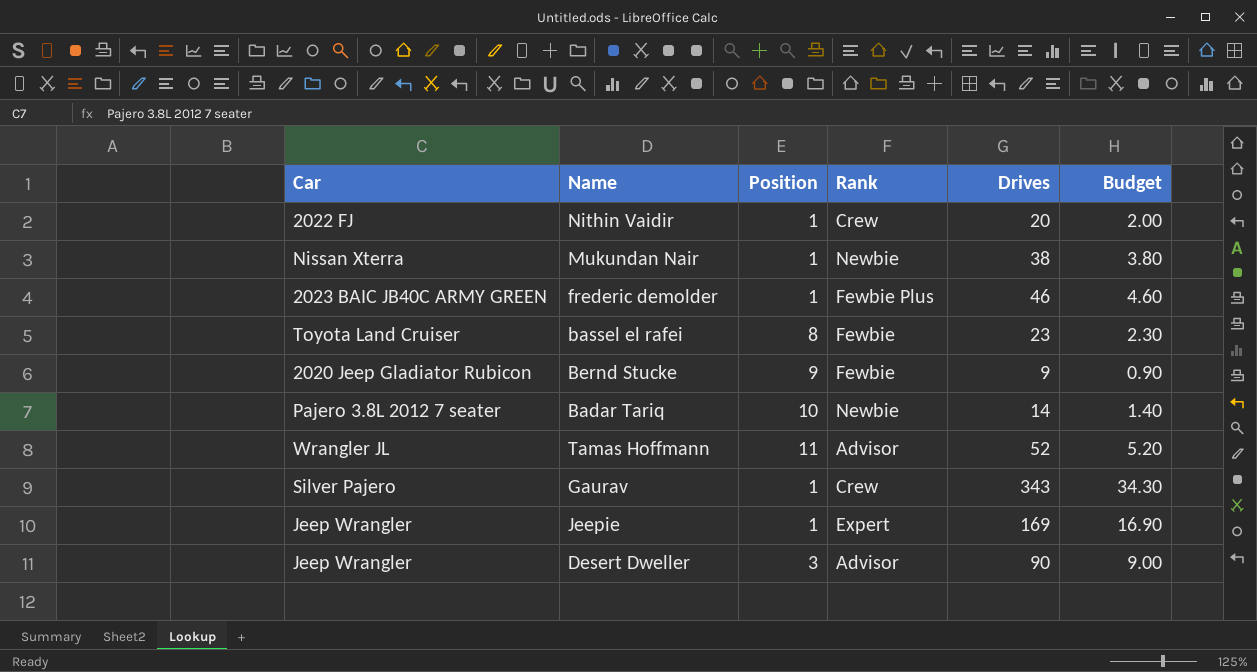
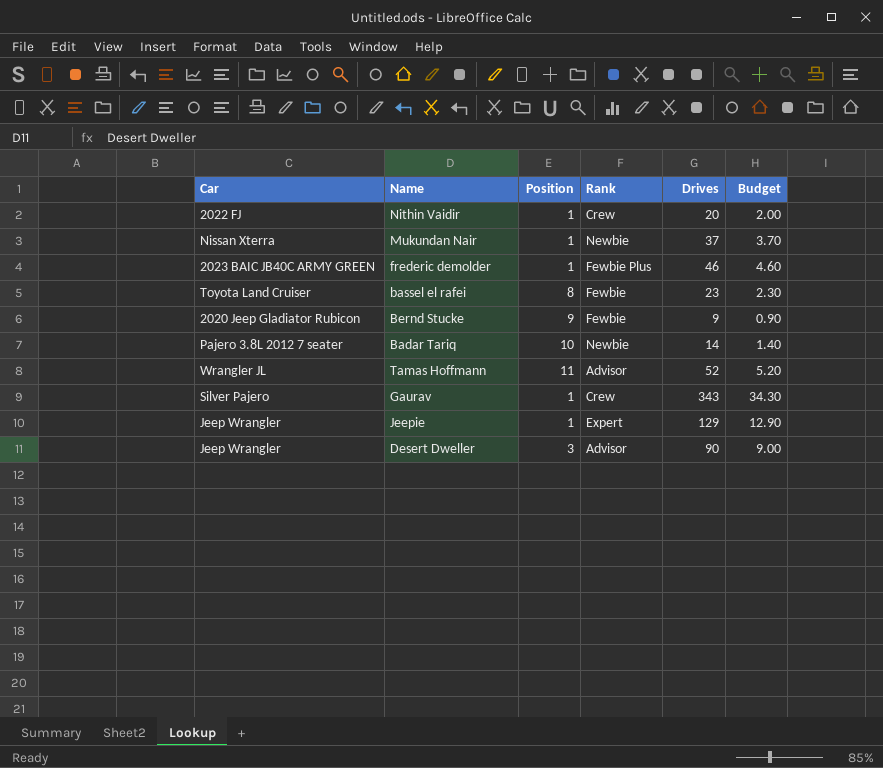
Mukundan Nair | Drives: 38 -> 37
Mukundan Nair | Budget: 3.80 -> 3.70
Jeepie | Drives: 169 -> 129
Jeepie | Budget: 16.90 -> 12.90

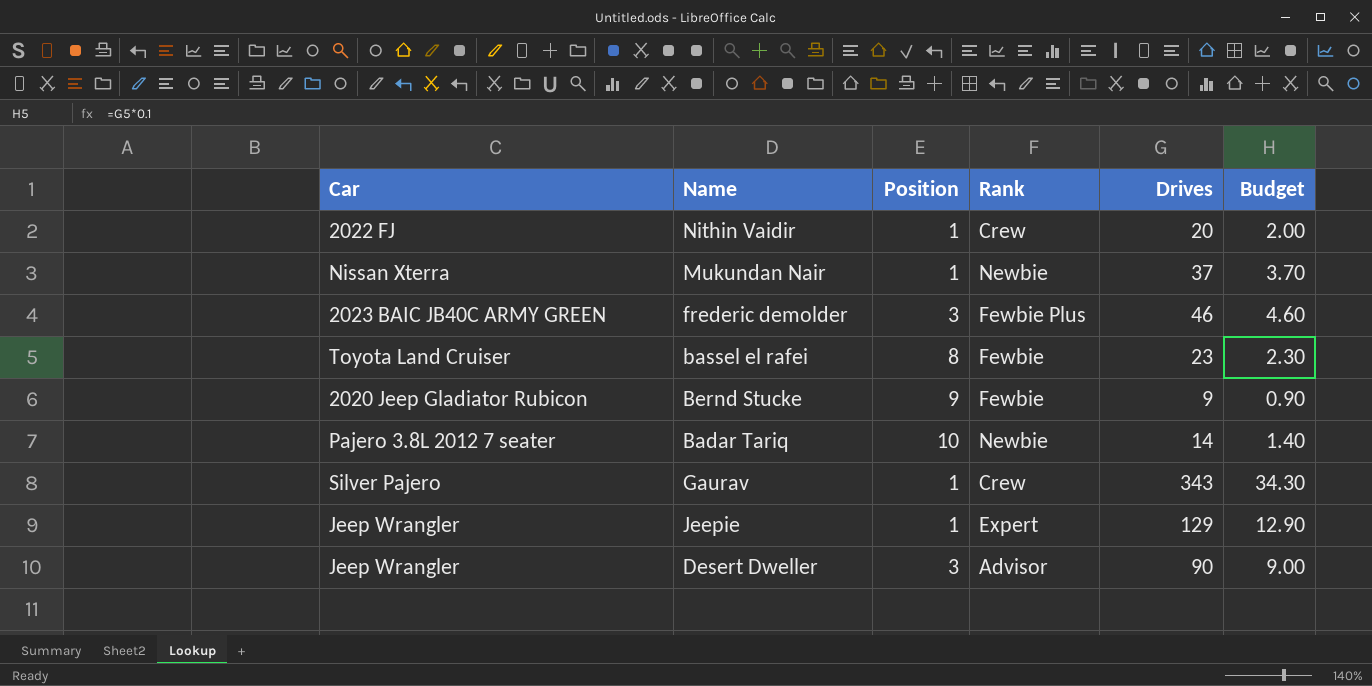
row Tamas Hoffmann: Wrangler JL | 11 | Advisor | 52 | 5.20 -> none
frederic demolder | Position: 1 -> 3

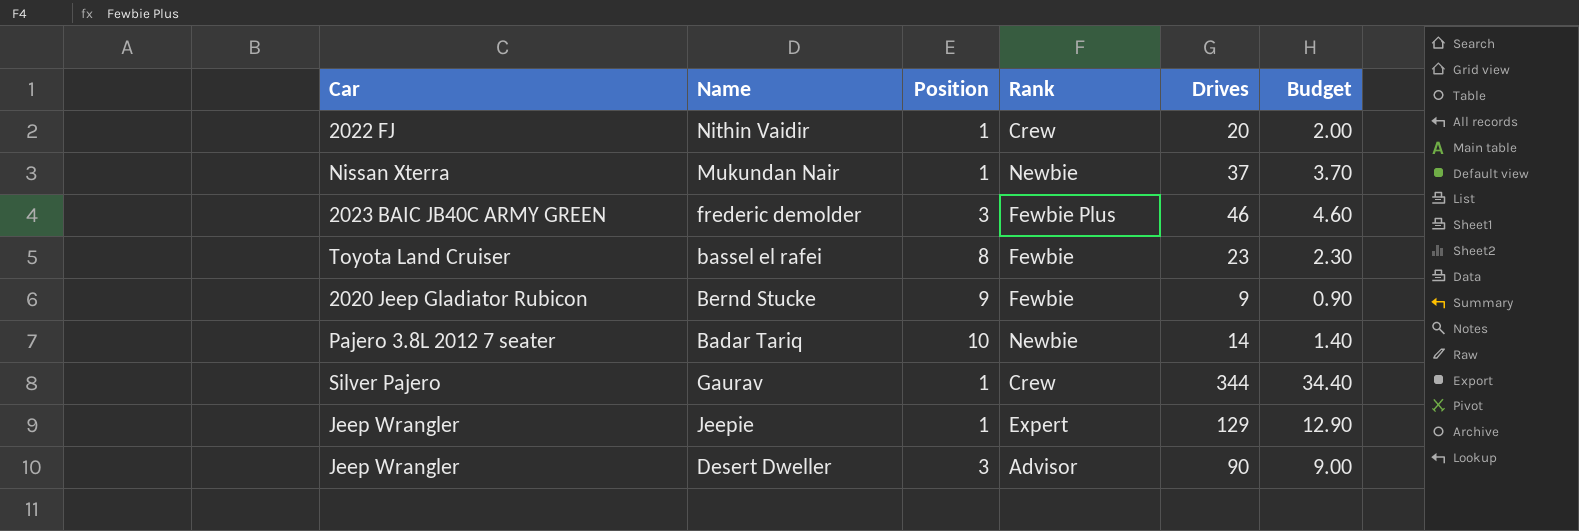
Gaurav | Drives: 343 -> 344
Gaurav | Budget: 34.30 -> 34.40

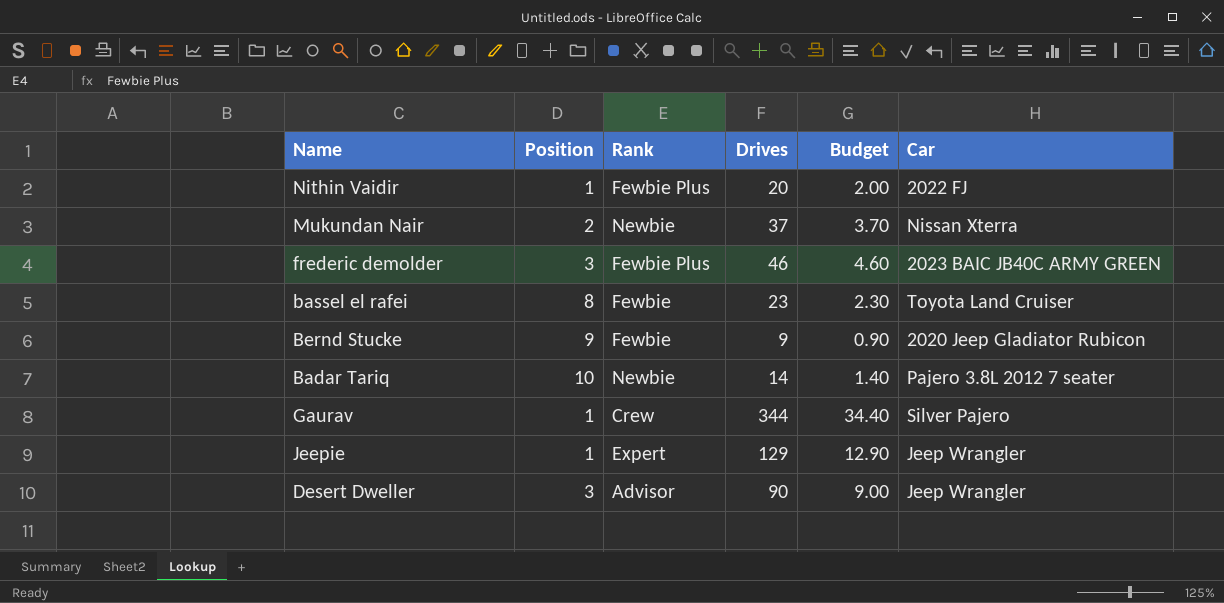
column Car | position: 1 -> 6
Nithin Vaidir | Rank: Crew -> Fewbie Plus
Mukundan Nair | Position: 1 -> 2

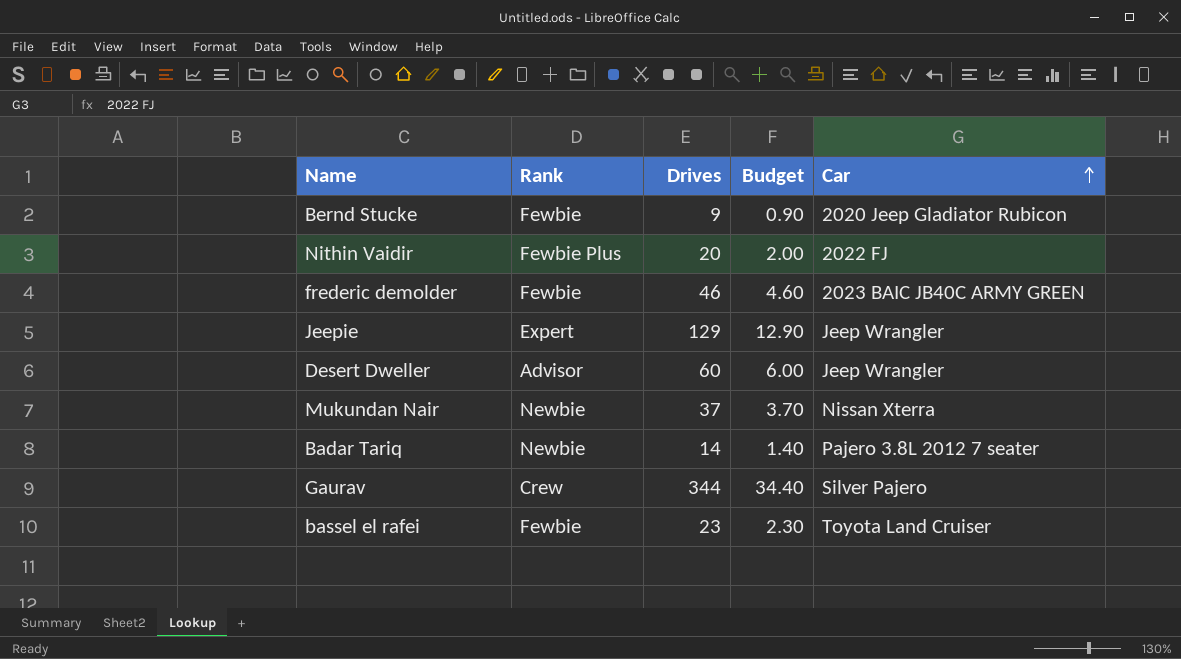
row order: none -> Car ascending
column Position | position: 2 -> none
frederic demolder | Rank: Fewbie Plus -> Fewbie
Desert Dweller | Drives: 90 -> 60
Desert Dweller | Budget: 9.00 -> 6.00

